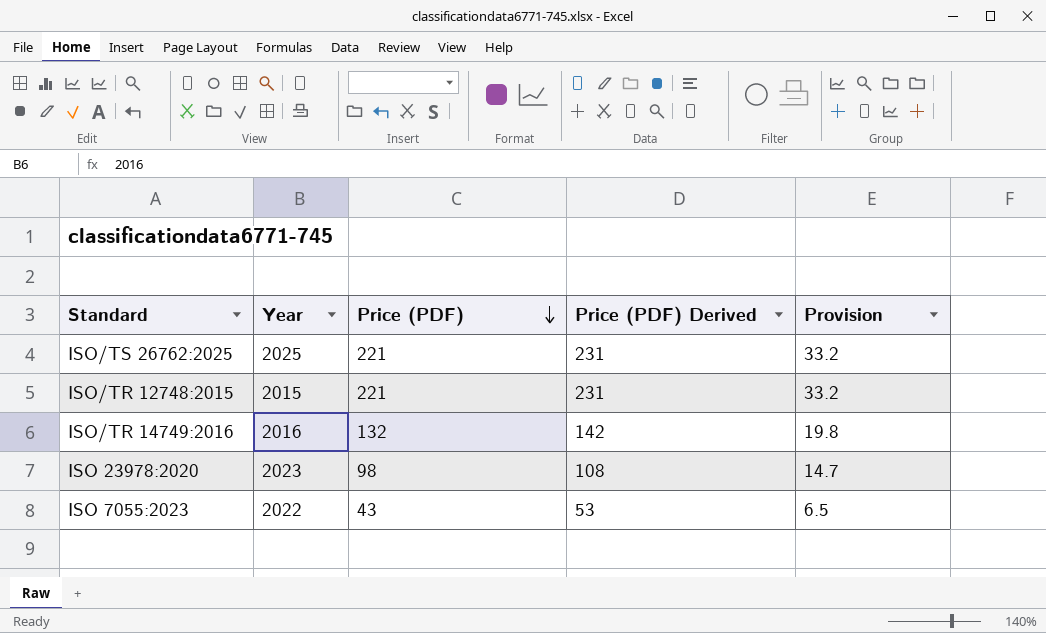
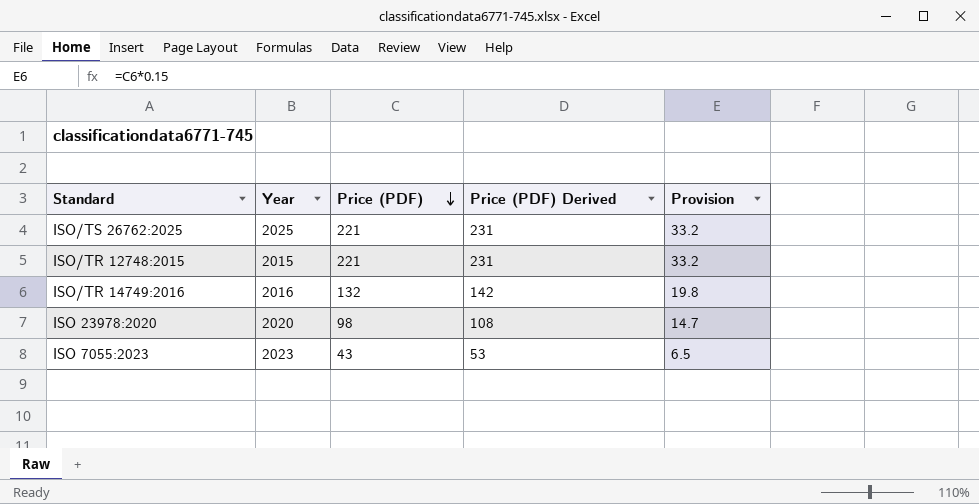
ISO 23978:2020 | Year: 2023 -> 2020
ISO 7055:2023 | Year: 2022 -> 2023

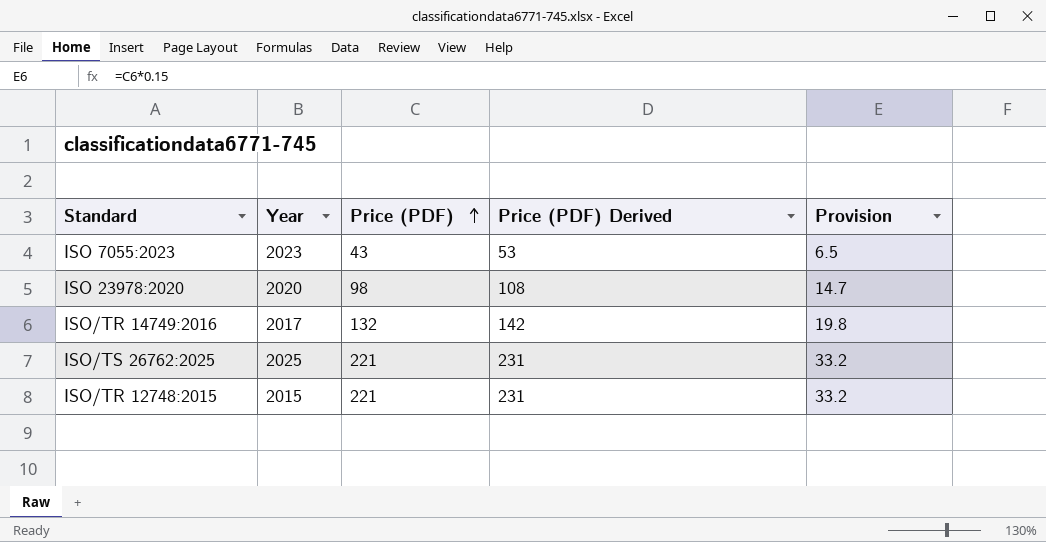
row order: Price (PDF) descending -> Price (PDF) ascending
ISO/TR 14749:2016 | Year: 2016 -> 2017

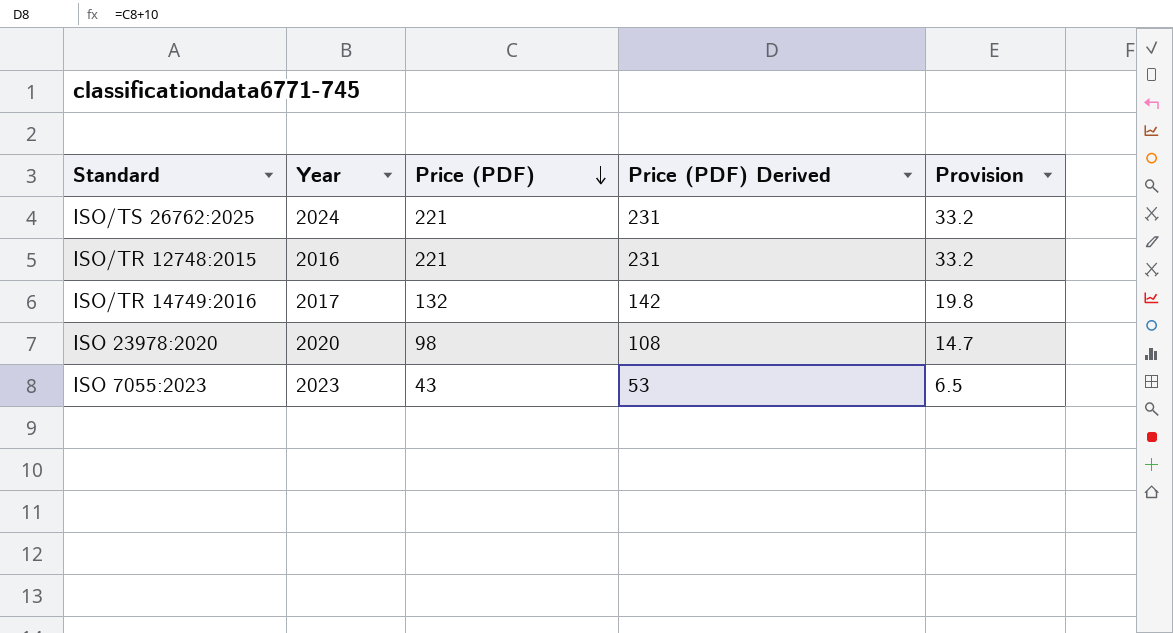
row order: Price (PDF) ascending -> Price (PDF) descending
ISO/TS 26762:2025 | Year: 2025 -> 2024
ISO/TR 12748:2015 | Year: 2015 -> 2016

